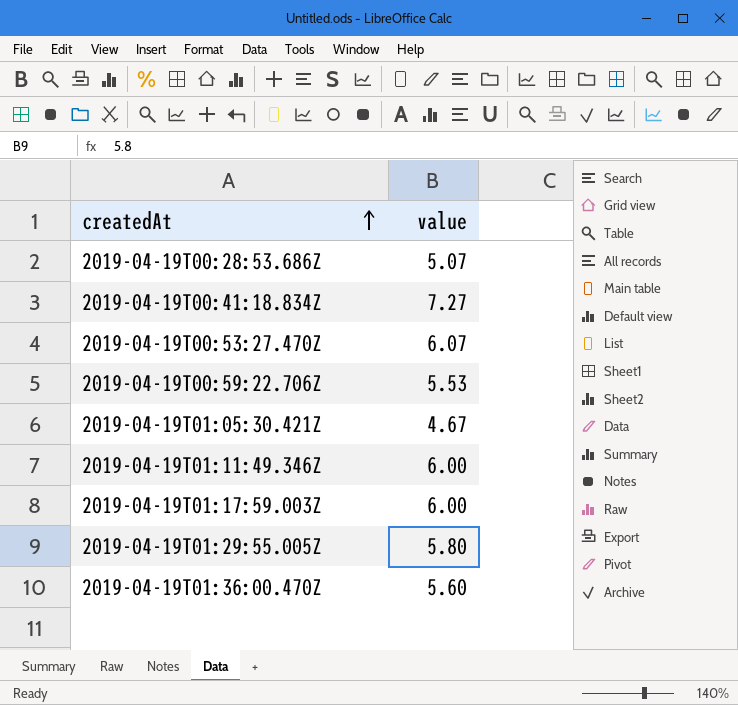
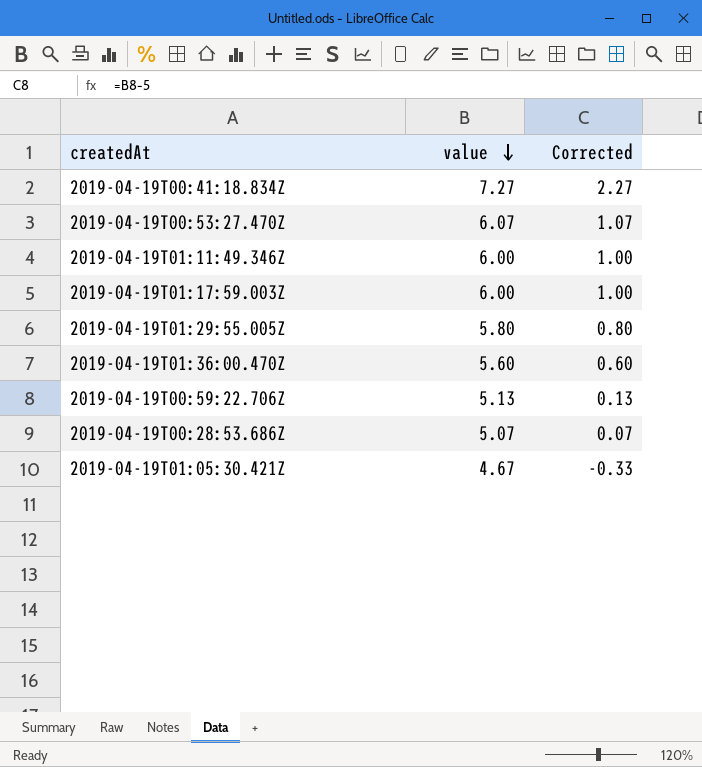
row order: createdAt ascending -> value descending
column Corrected | formula: none -> [value] - 5
2019-04-19T00:59:22.706Z | value: 5.53 -> 5.13

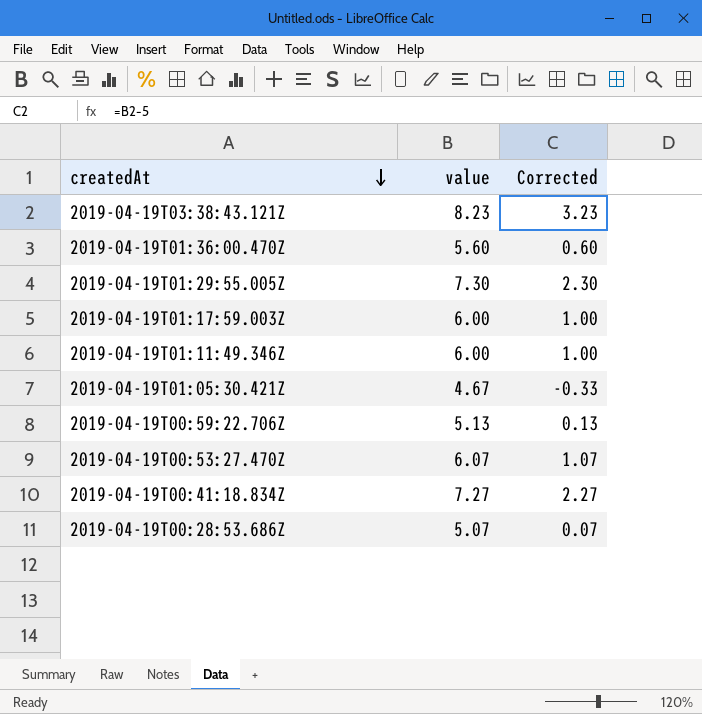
row order: value descending -> createdAt descending
row 2019-04-19T03:38:43.121Z: none -> 8.23 | 3.23
2019-04-19T01:29:55.005Z | value: 5.80 -> 7.30
2019-04-19T01:29:55.005Z | Corrected: 0.80 -> 2.30

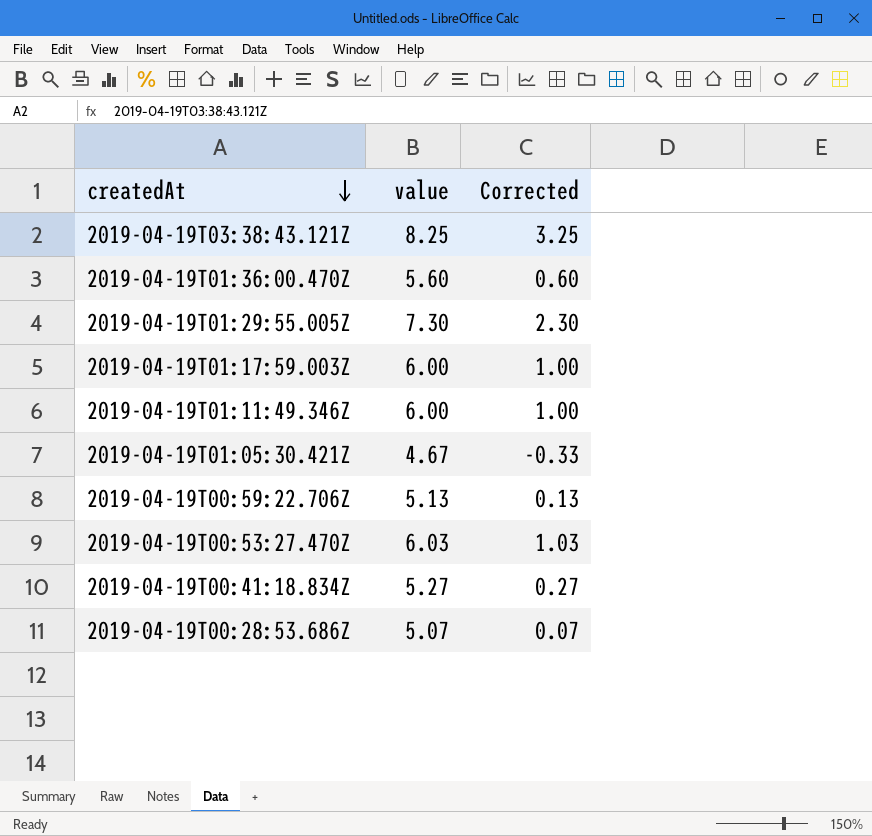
2019-04-19T03:38:43.121Z | value: 8.23 -> 8.25
2019-04-19T03:38:43.121Z | Corrected: 3.23 -> 3.25
2019-04-19T00:53:27.470Z | value: 6.07 -> 6.03
2019-04-19T00:53:27.470Z | Corrected: 1.07 -> 1.03
2019-04-19T00:41:18.834Z | value: 7.27 -> 5.27
2019-04-19T00:41:18.834Z | Corrected: 2.27 -> 0.27

